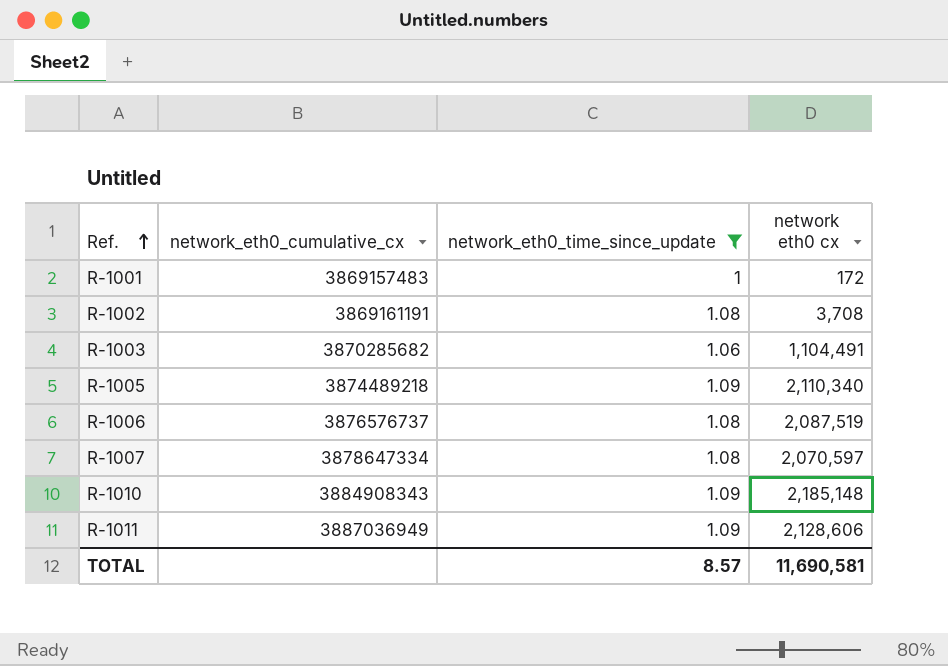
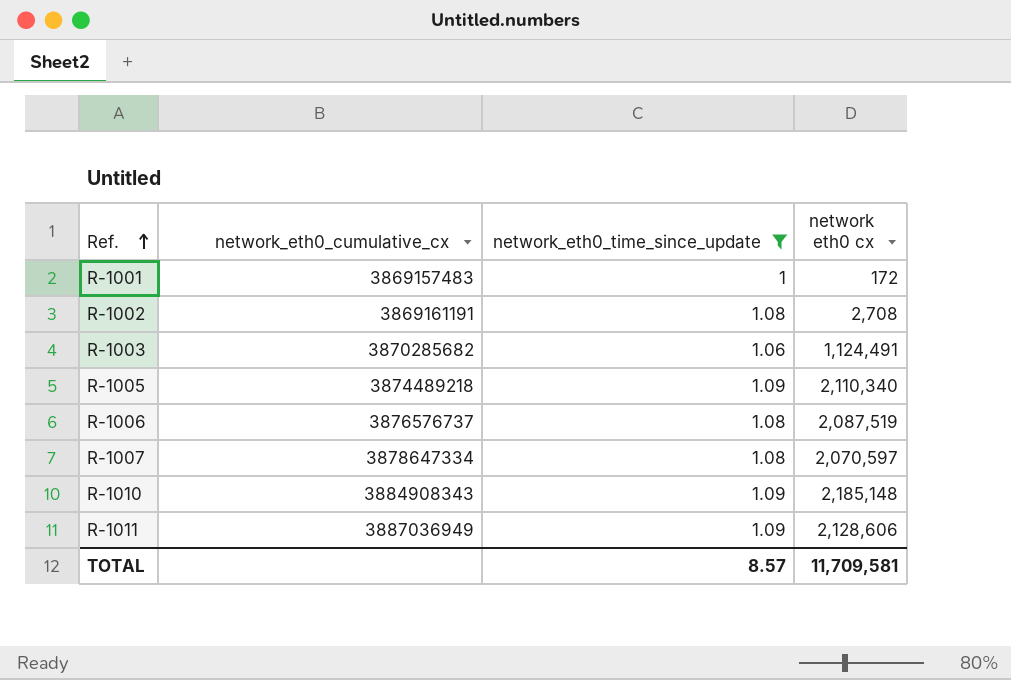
R-1002 | network eth0 cx: 3,708 -> 2,708
R-1003 | network eth0 cx: 1,104,491 -> 1,124,491
TOTAL | network eth0 cx: 11,690,581 -> 11,709,581

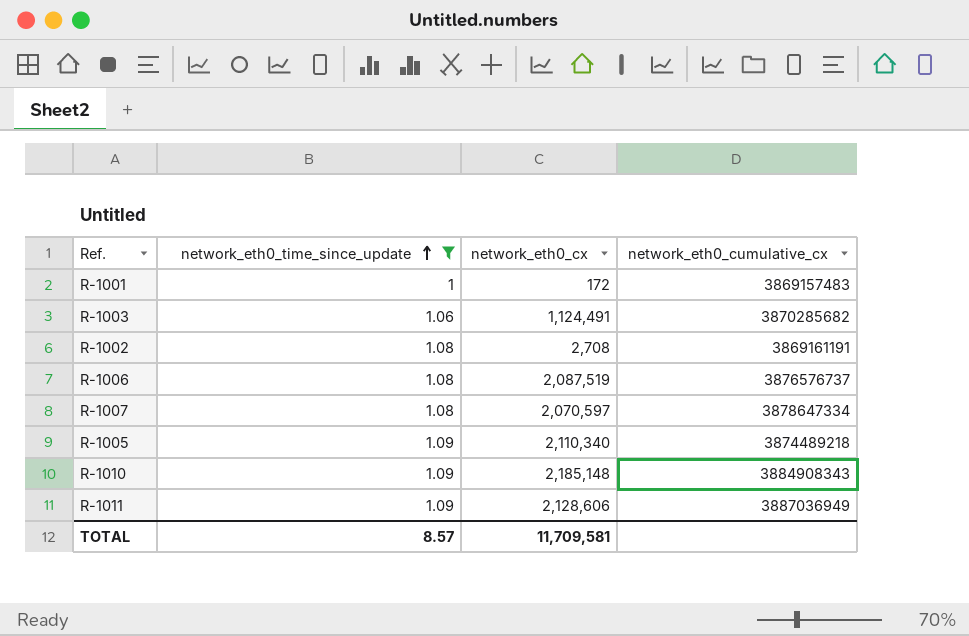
row order: Ref. ascending -> network_eth0_time_since_update ascending
column name: network eth0 cx -> network_eth0_cx
column network_eth0_cumulative_cx | position: 2 -> 4

